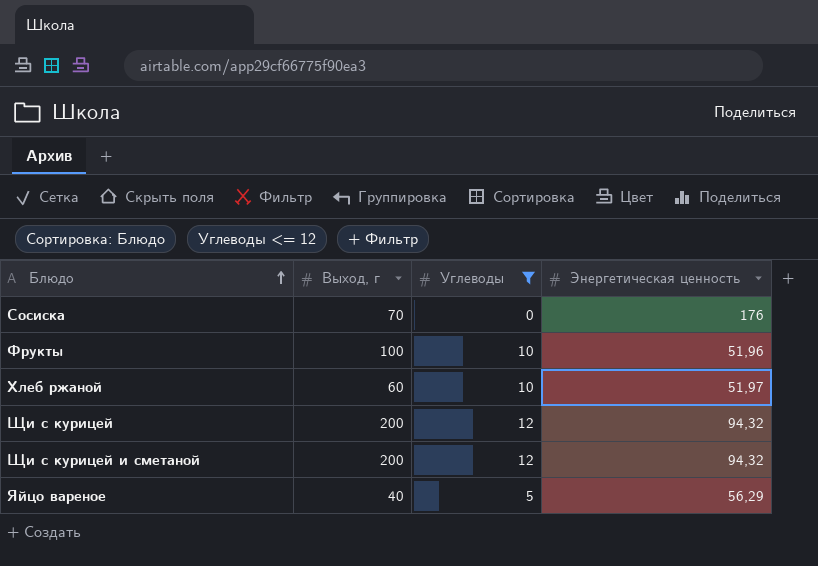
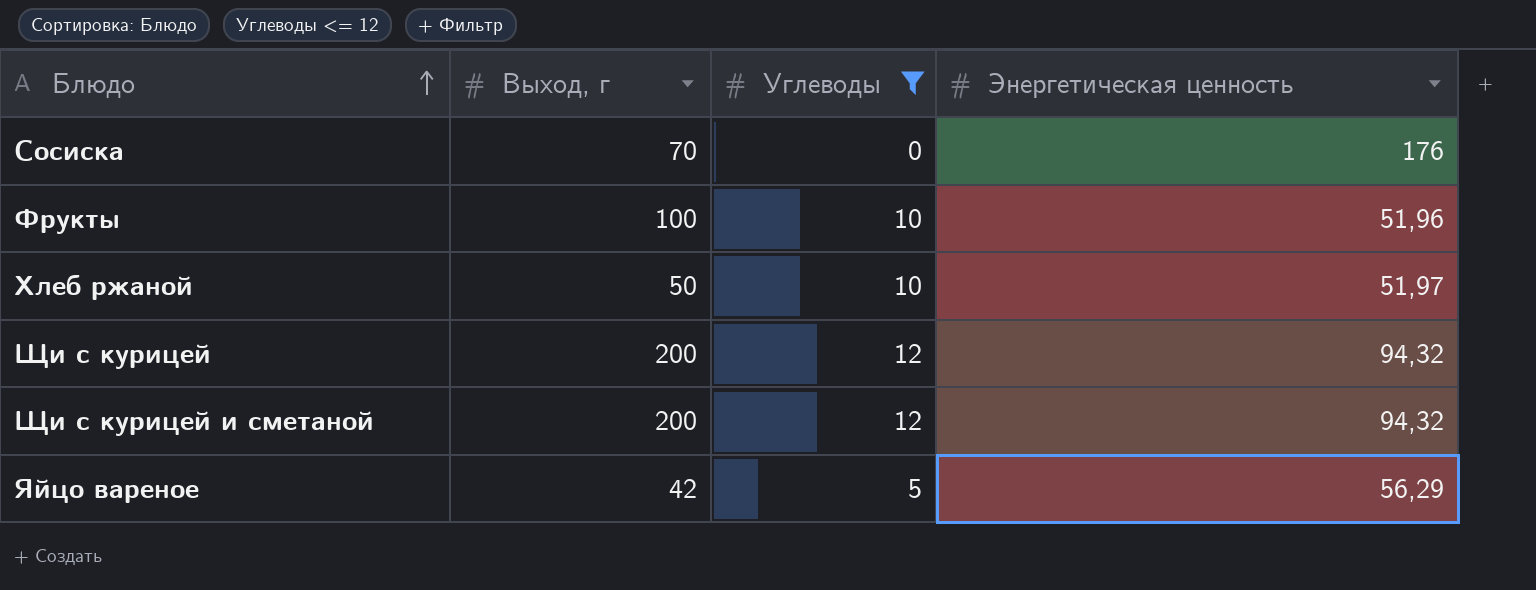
Хлеб ржаной | Выход, г: 60 -> 50
Яйцо вареное | Выход, г: 40 -> 42

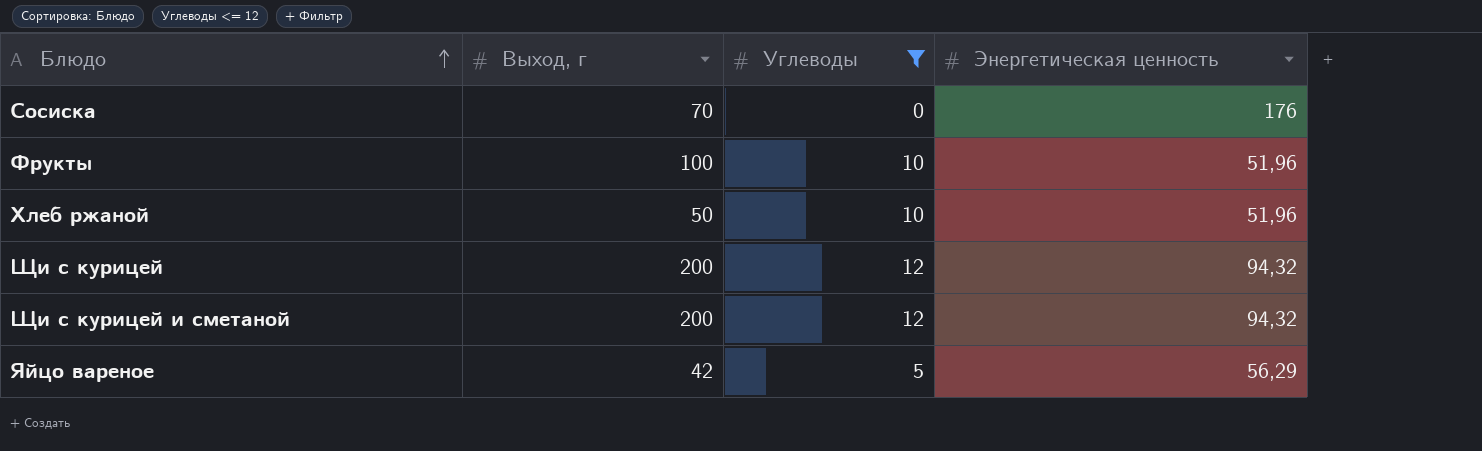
Хлеб ржаной | Энергетическая ценность: 51,97 -> 51,96

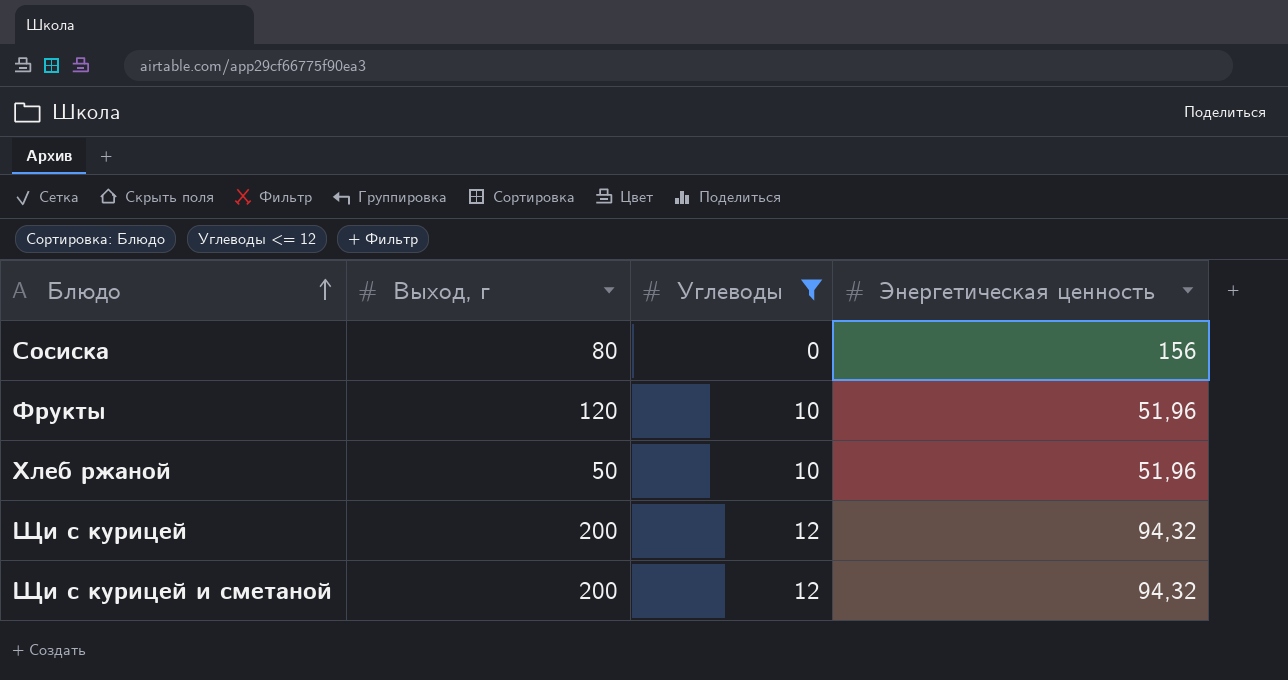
row Яйцо вареное: 42 | 5 | 56,29 -> none
Сосиска | Выход, г: 70 -> 80
Сосиска | Энергетическая ценность: 176 -> 156
Фрукты | Выход, г: 100 -> 120

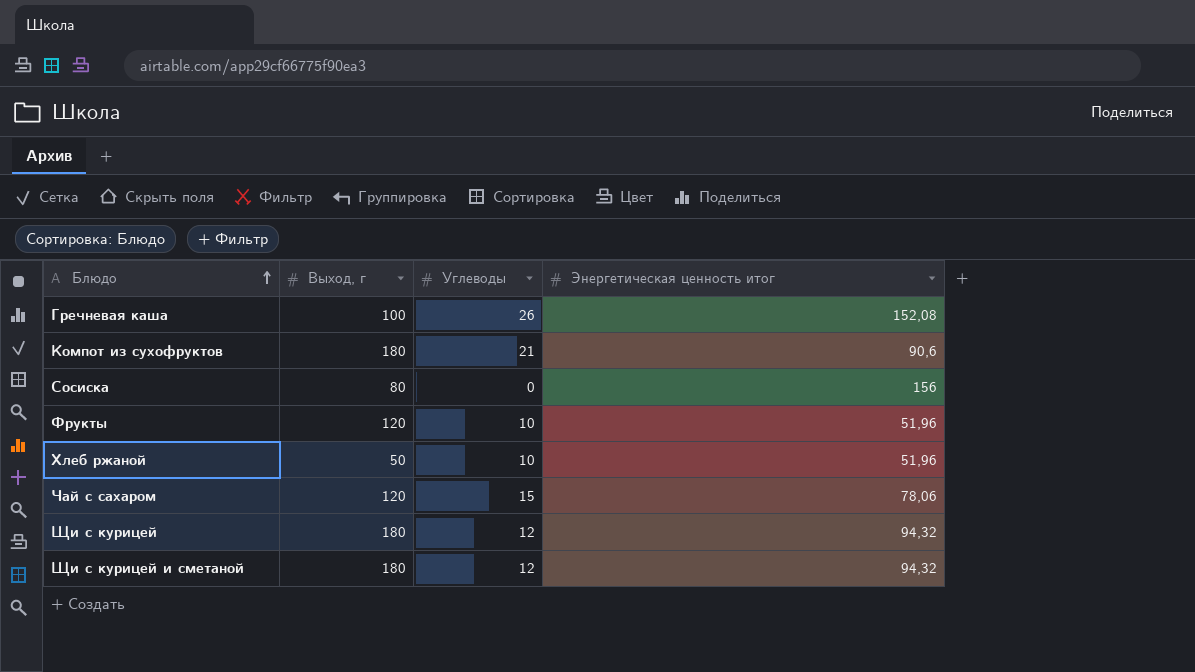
filter: Углеводы <= 12 -> none
column name: Энергетическая ценность -> Энергетическая ценность итог
Щи с курицей | Выход, г: 200 -> 180
Щи с курицей и сметаной | Выход, г: 200 -> 180

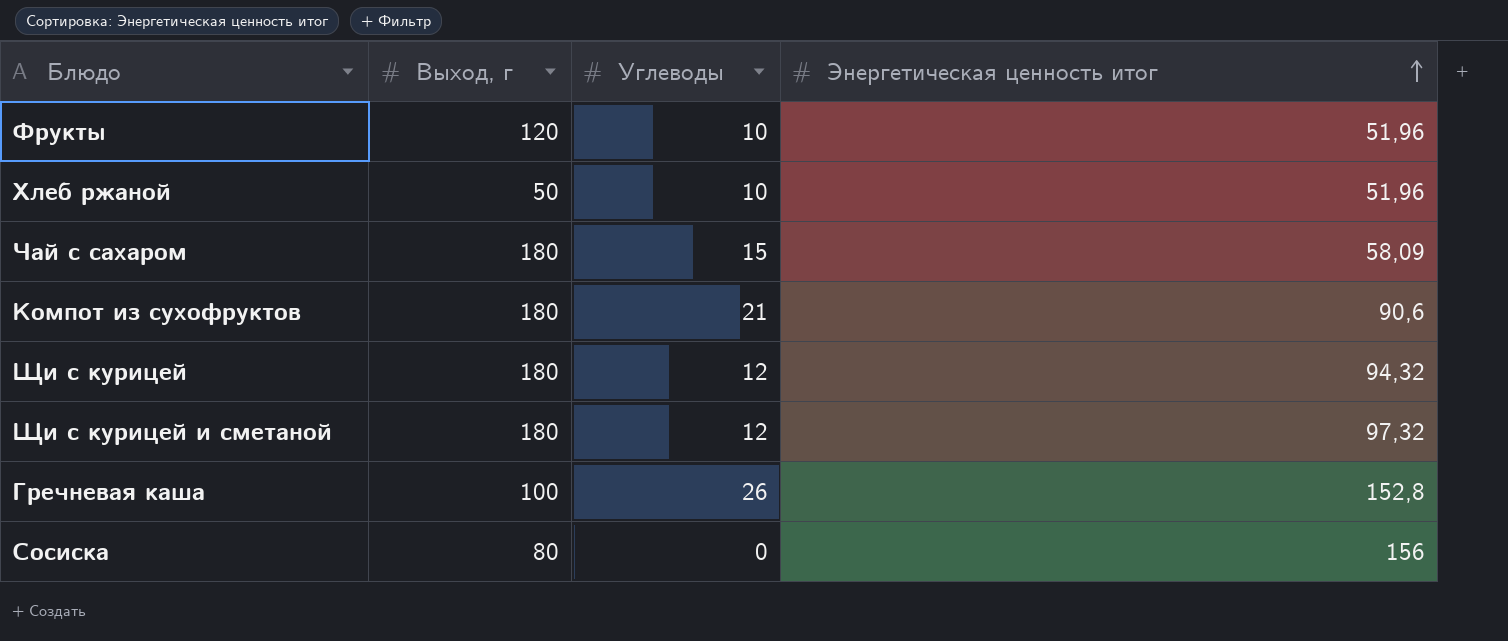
row order: Блюдо ascending -> Энергетическая ценность итог ascending
Чай с сахаром | Выход, г: 120 -> 180
Чай с сахаром | Энергетическая ценность итог: 78,06 -> 58,09
Щи с курицей и сметаной | Энергетическая ценность итог: 94,32 -> 97,32
Гречневая каша | Энергетическая ценность итог: 152,08 -> 152,8

